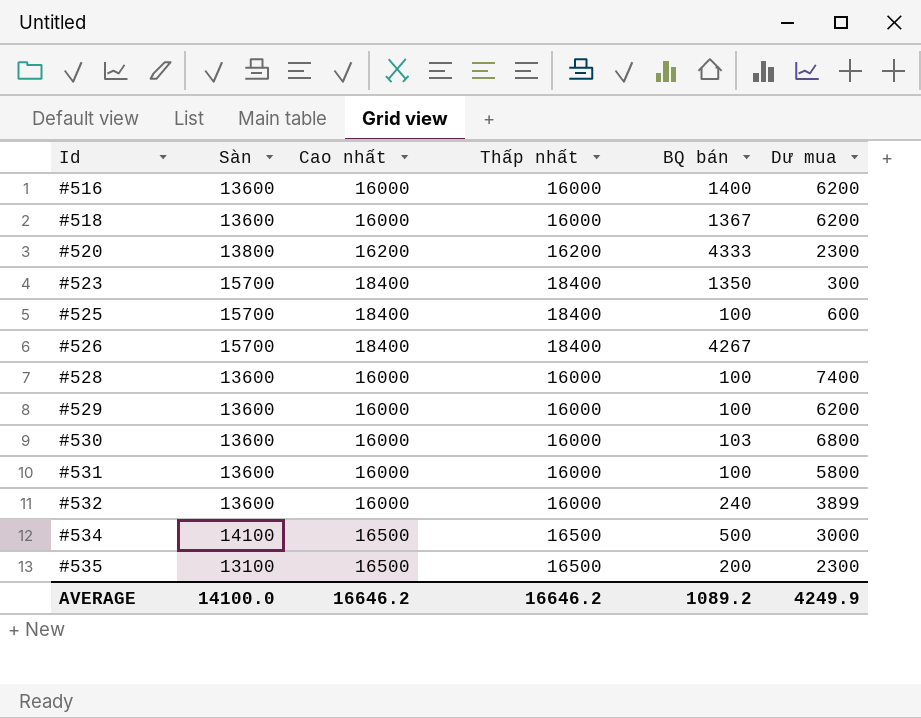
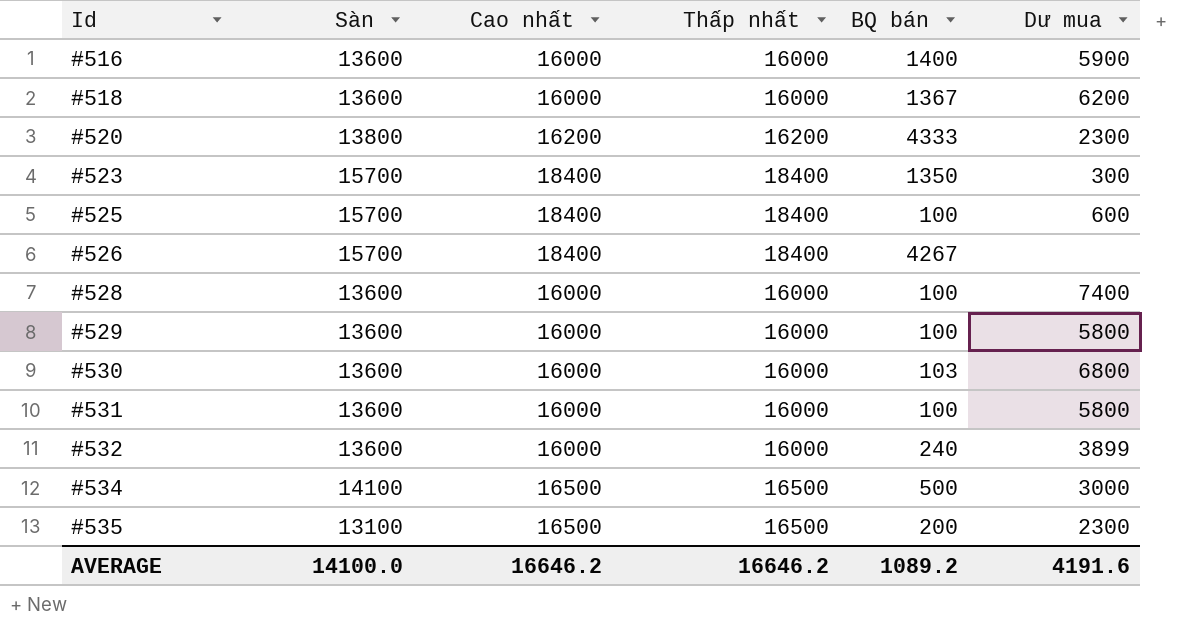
#516 | Dư mua: 6200 -> 5900
#529 | Dư mua: 6200 -> 5800
AVERAGE | Dư mua: 4249.9 -> 4191.6

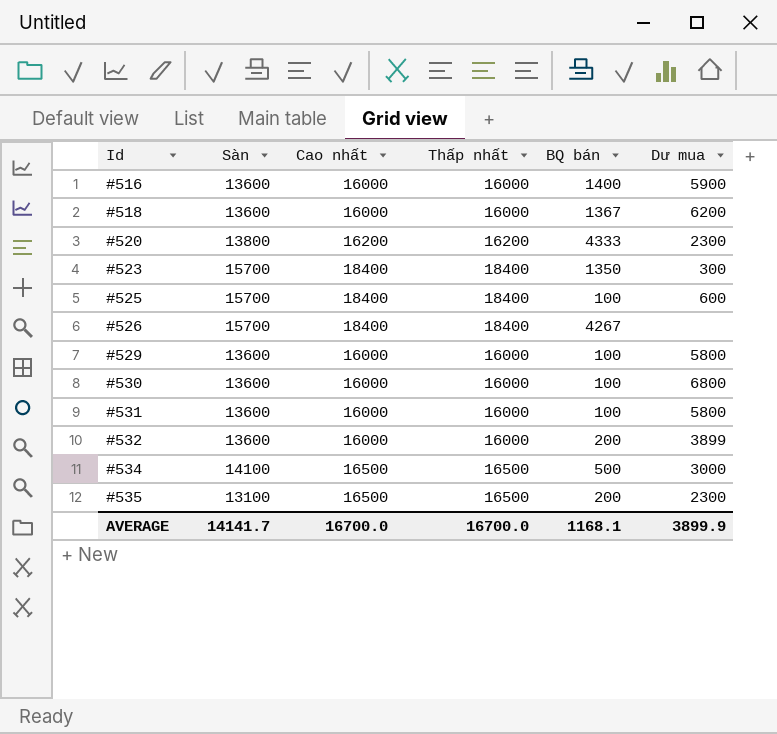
row #528: 13600 | 16000 | 16000 | 100 | 7400 -> none
#530 | BQ bán: 103 -> 100
#532 | BQ bán: 240 -> 200
AVERAGE | Sàn: 14100.0 -> 14141.7
AVERAGE | Cao nhất: 16646.2 -> 16700.0
AVERAGE | Thấp nhất: 16646.2 -> 16700.0
AVERAGE | BQ bán: 1089.2 -> 1168.1
AVERAGE | Dư mua: 4191.6 -> 3899.9

